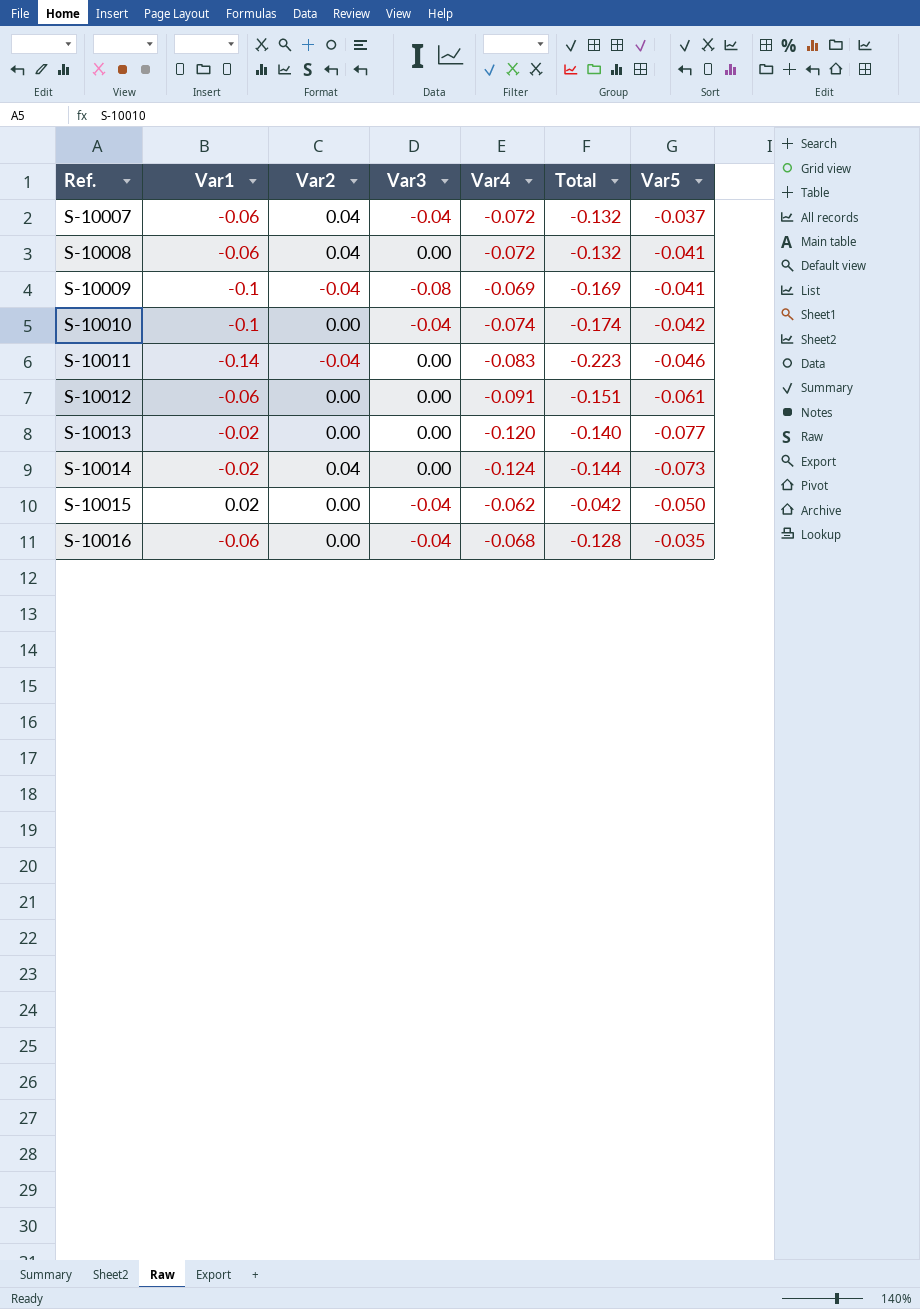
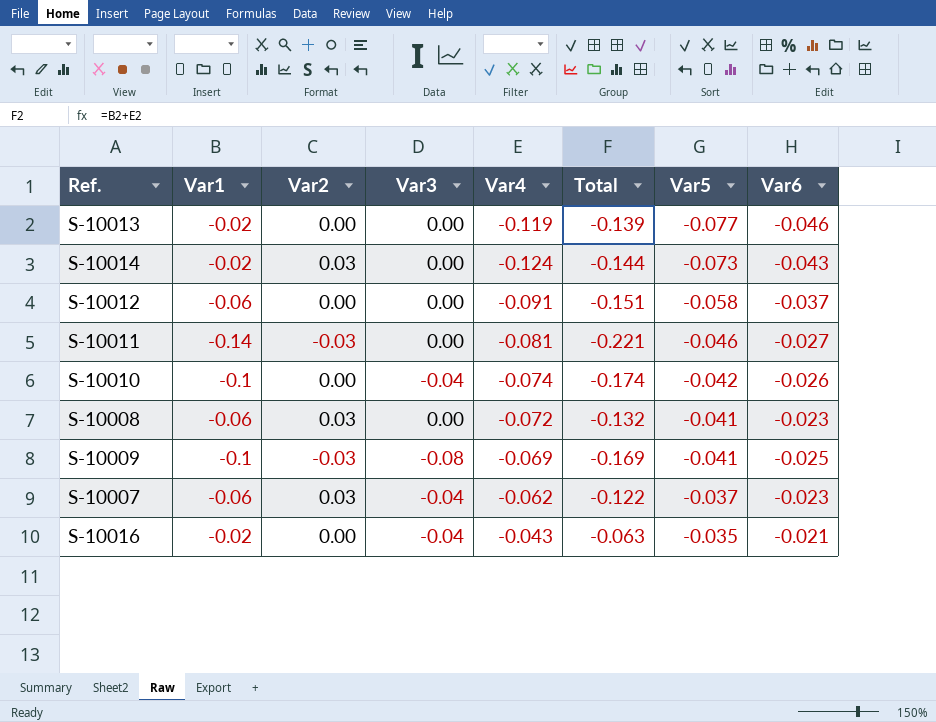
row order: Ref. ascending -> Var5 ascending
column Var6 | position: none -> 8
row S-10015: 0.02 | 0.00 | -0.04 | -0.062 | -0.042 | -0.050 -> none
S-10013 | Var4: -0.120 -> -0.119
S-10013 | Total: -0.140 -> -0.139
S-10014 | Var2: 0.04 -> 0.03
S-10012 | Var5: -0.061 -> -0.058
S-10011 | Var2: -0.04 -> -0.03
S-10011 | Var4: -0.083 -> -0.081
S-10011 | Total: -0.223 -> -0.221
S-10008 | Var2: 0.04 -> 0.03
S-10009 | Var2: -0.04 -> -0.03
S-10007 | Var2: 0.04 -> 0.03
S-10007 | Var4: -0.072 -> -0.062
S-10007 | Total: -0.132 -> -0.122
S-10016 | Var1: -0.06 -> -0.02
S-10016 | Var4: -0.068 -> -0.043
S-10016 | Total: -0.128 -> -0.063

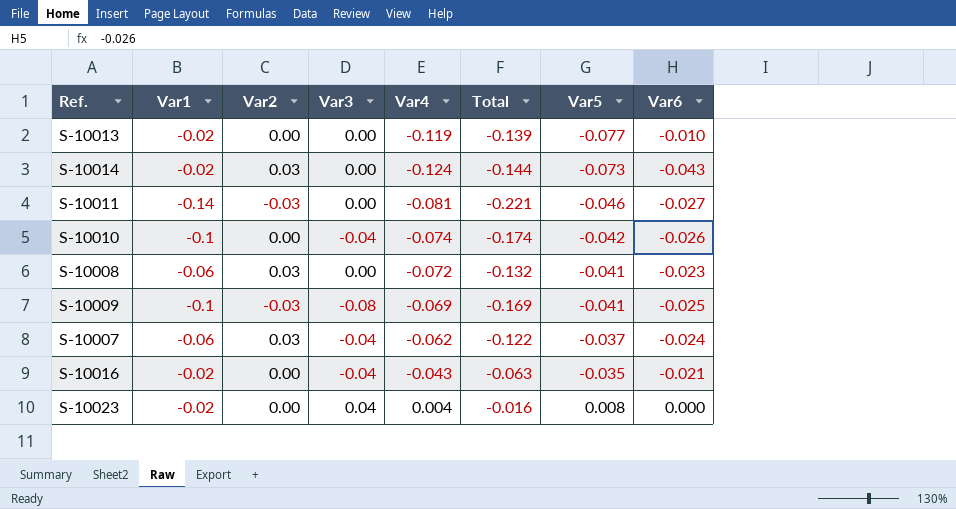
row S-10012: -0.06 | 0.00 | 0.00 | -0.091 | -0.151 | -0.058 | -0.037 -> none
S-10013 | Var6: -0.046 -> -0.010
S-10007 | Var6: -0.023 -> -0.024
row S-10023: none -> -0.02 | 0.00 | 0.04 | 0.004 | -0.016 | 0.008 | 0.000

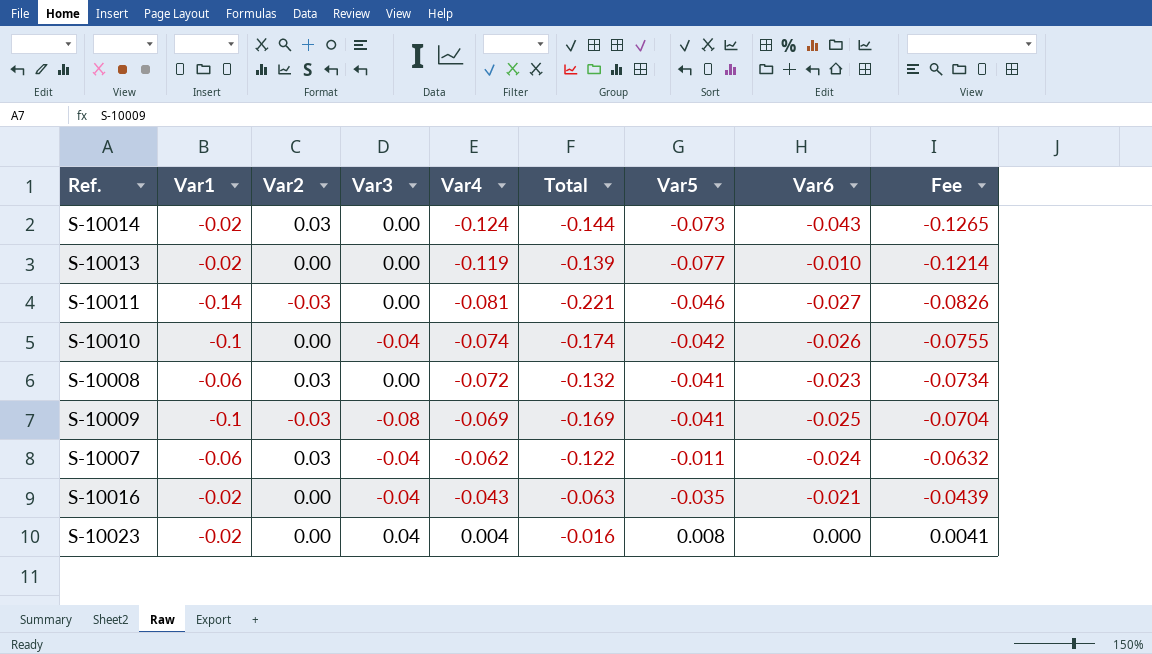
row order: Var5 ascending -> Var4 ascending
column Fee | formula: none -> [Var4] * 1.02
S-10007 | Var5: -0.037 -> -0.011

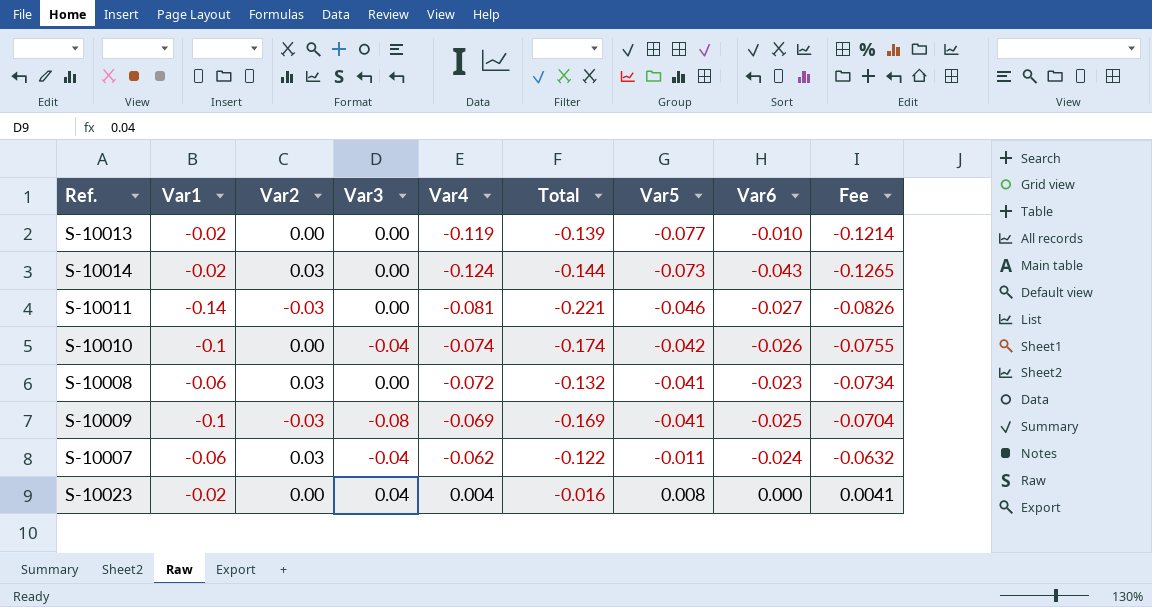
row order: Var4 ascending -> Var5 ascending
row S-10016: -0.02 | 0.00 | -0.04 | -0.043 | -0.063 | -0.035 | -0.021 | -0.0439 -> none

